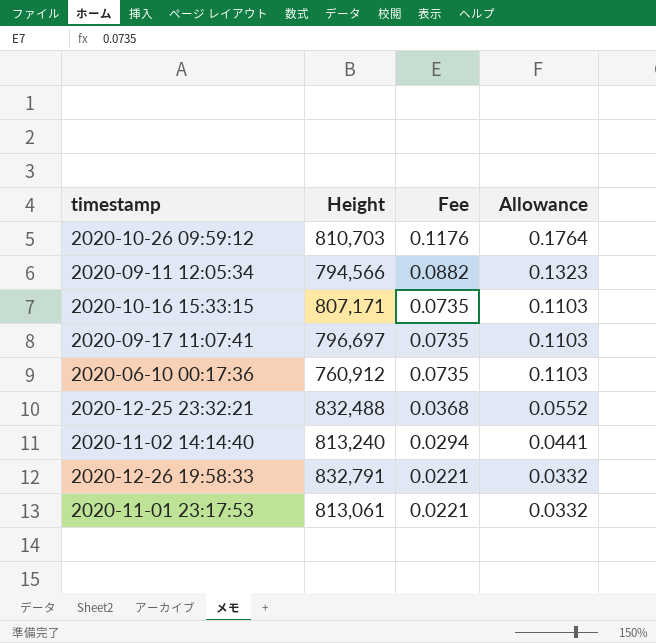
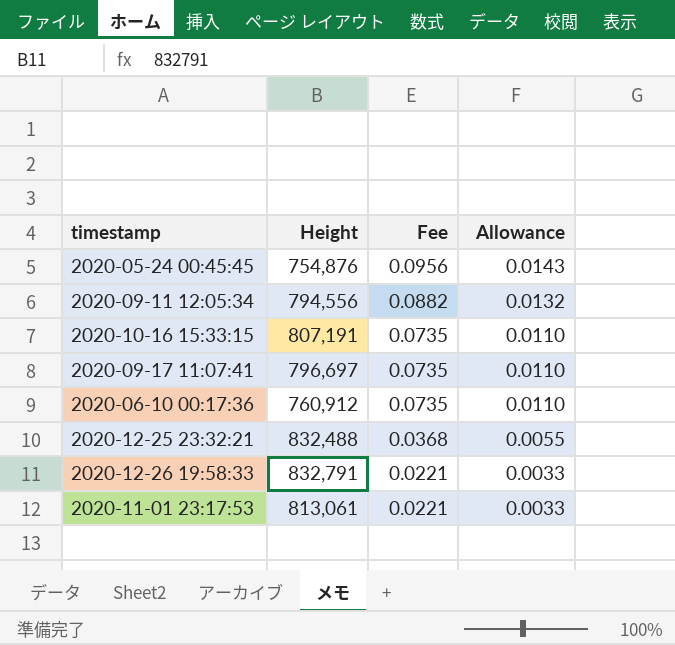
column Allowance | formula: [Fee] * 1.5 -> [Fee] * 0.15
row 2020-10-26 09:59:12: 810,703 | 0.1176 | 0.1764 -> none
row 2020-11-02 14:14:40: 813,240 | 0.0294 | 0.0441 -> none
row 2020-05-24 00:45:45: none -> 754,876 | 0.0956 | 0.0143
2020-09-11 12:05:34 | Height: 794,566 -> 794,556
2020-10-16 15:33:15 | Height: 807,171 -> 807,191

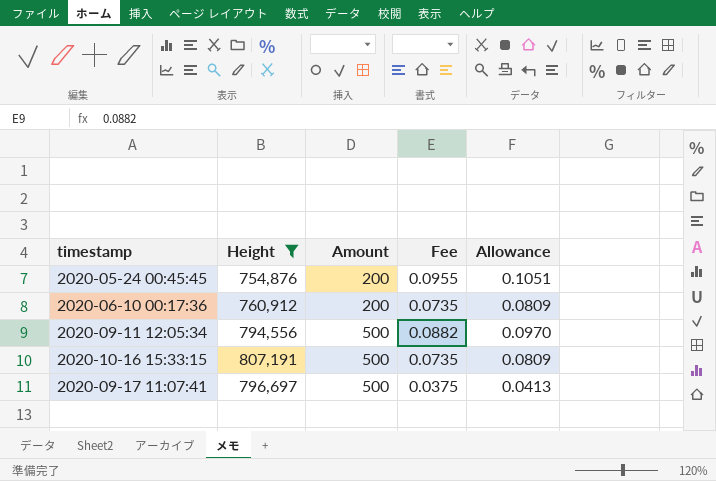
filter: none -> Height <= 807,191
row order: Fee descending -> Amount ascending
column Amount | position: none -> 3
column Allowance | formula: [Fee] * 0.15 -> [Fee] * 1.1
2020-05-24 00:45:45 | Fee: 0.0956 -> 0.0955
2020-09-17 11:07:41 | Fee: 0.0735 -> 0.0375

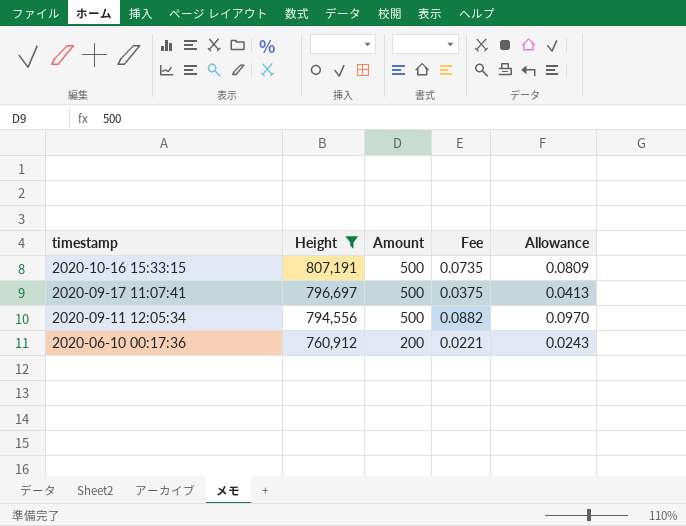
row order: Amount ascending -> timestamp descending
row 2020-05-24 00:45:45: 754,876 | 200 | 0.0955 | 0.1051 -> none
2020-06-10 00:17:36 | Fee: 0.0735 -> 0.0221
2020-06-10 00:17:36 | Allowance: 0.0809 -> 0.0243

